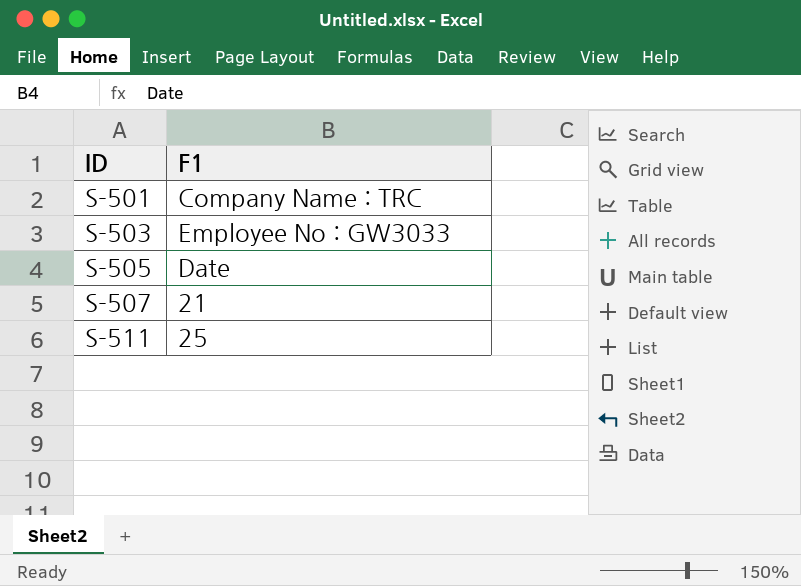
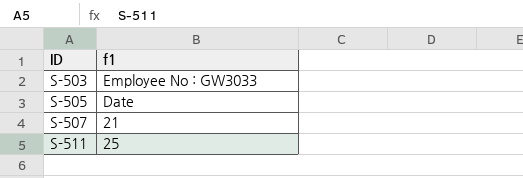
column name: F1 -> f1
row S-501: Company Name : TRC -> none

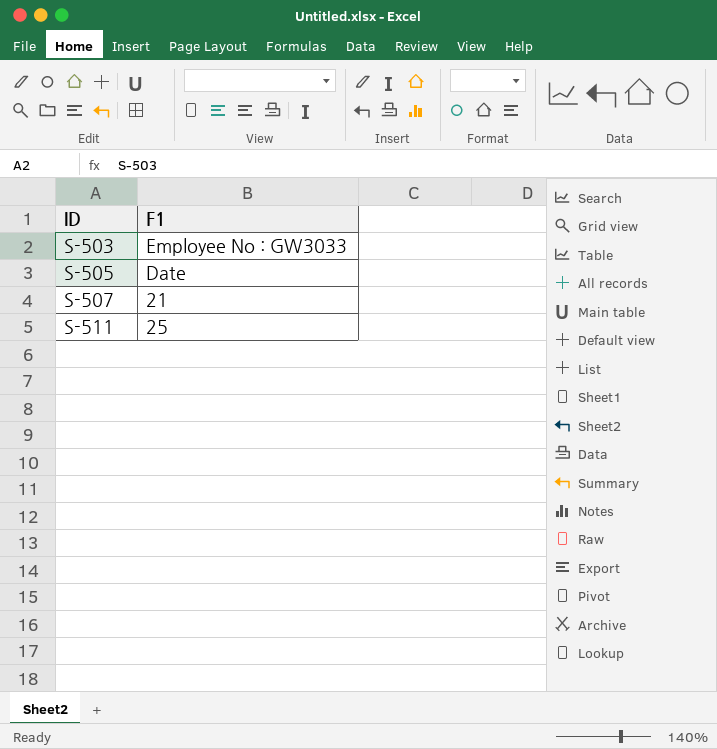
column name: f1 -> F1

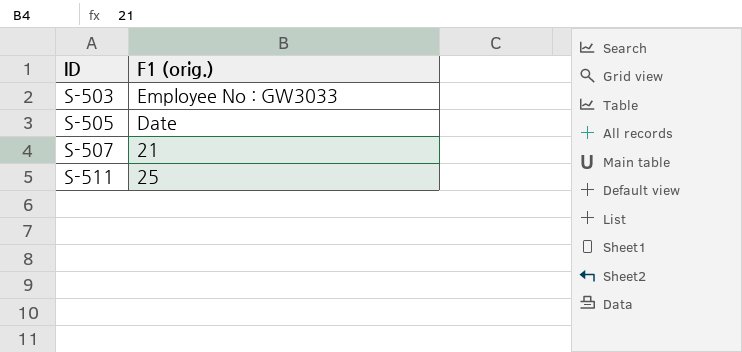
column name: F1 -> F1 (orig.)

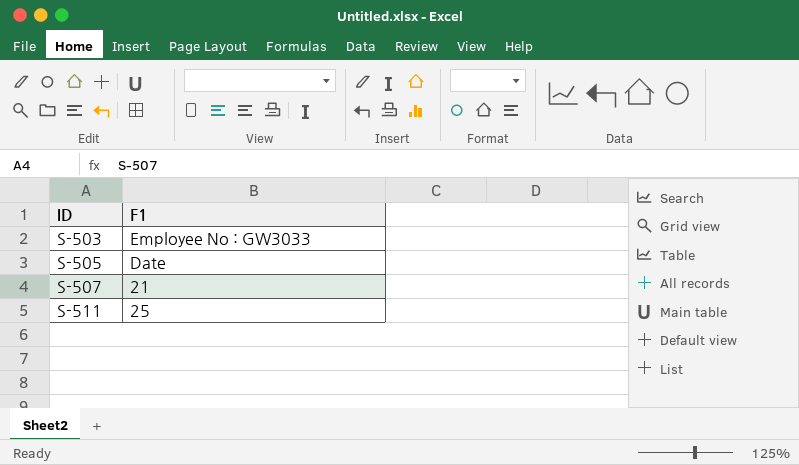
column name: F1 (orig.) -> F1

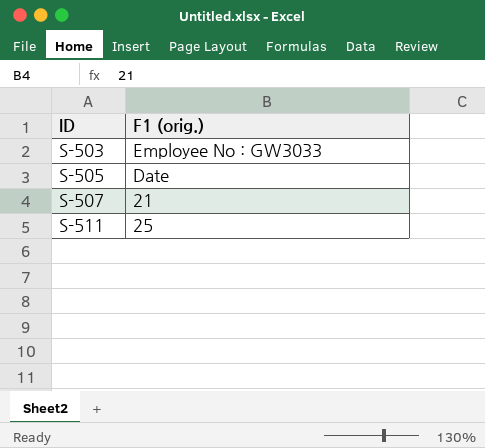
column name: F1 -> F1 (orig.)

